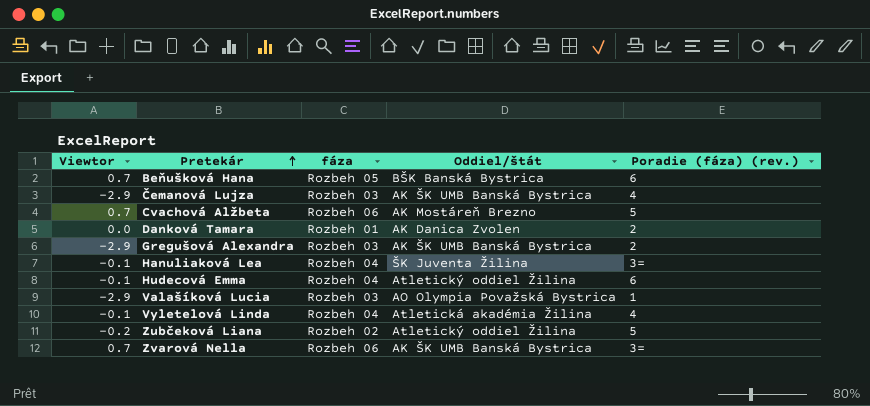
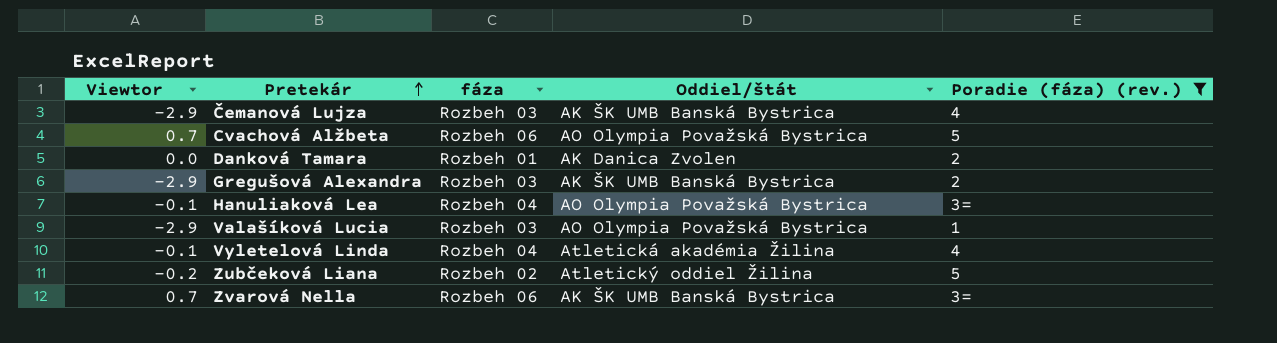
filter: none -> Poradie (fáza) (rev.) != 6
Cvachová Alžbeta | Oddiel/štát: AK Mostáreň Brezno -> AO Olympia Považská Bystrica
Hanuliaková Lea | Oddiel/štát: ŠK Juventa Žilina -> AO Olympia Považská Bystrica

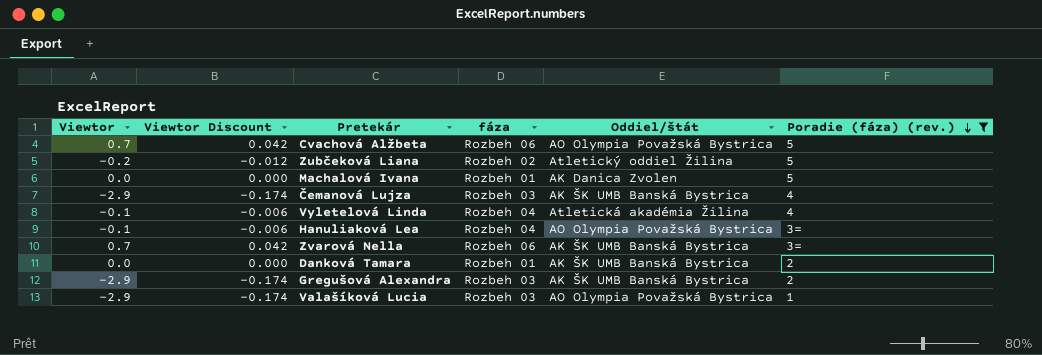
row order: Pretekár ascending -> Poradie (fáza) (rev.) descending
column Viewtor Discount | formula: none -> [Viewtor] * 0.06
row Machalová Ivana: none -> 0.0 | 0.000 | Rozbeh 01 | AK Danica Zvolen | 5
Danková Tamara | Oddiel/štát: AK Danica Zvolen -> AK ŠK UMB Banská Bystrica

